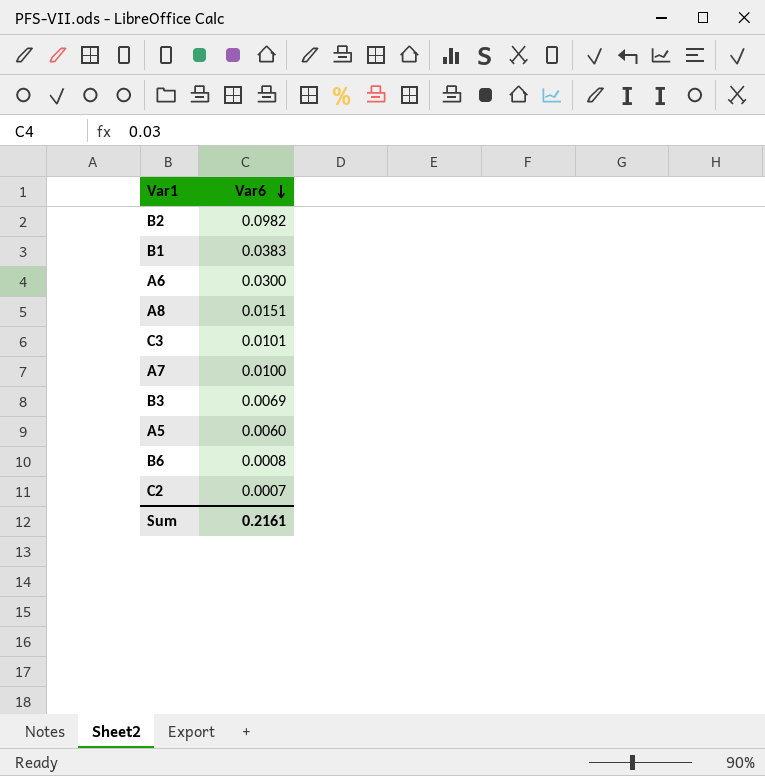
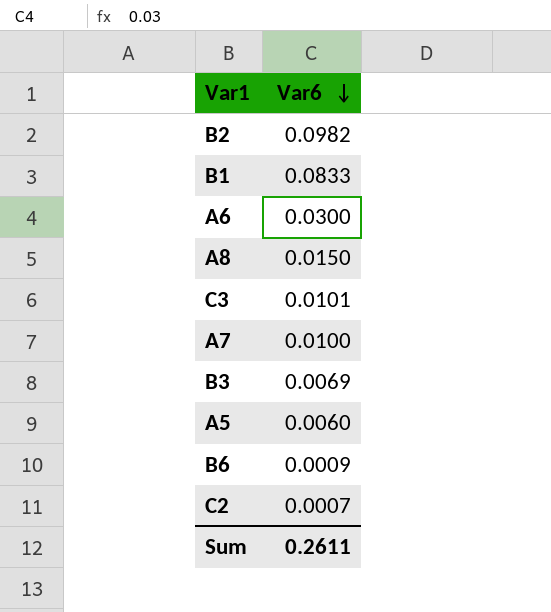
B1 | Var6: 0.0383 -> 0.0833
A8 | Var6: 0.0151 -> 0.0150
B6 | Var6: 0.0008 -> 0.0009
Sum | Var6: 0.2161 -> 0.2611

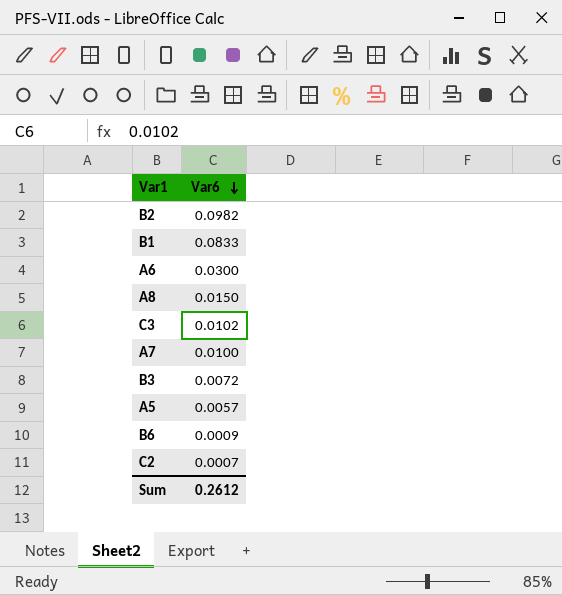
C3 | Var6: 0.0101 -> 0.0102
B3 | Var6: 0.0069 -> 0.0072
A5 | Var6: 0.0060 -> 0.0057
Sum | Var6: 0.2611 -> 0.2612

